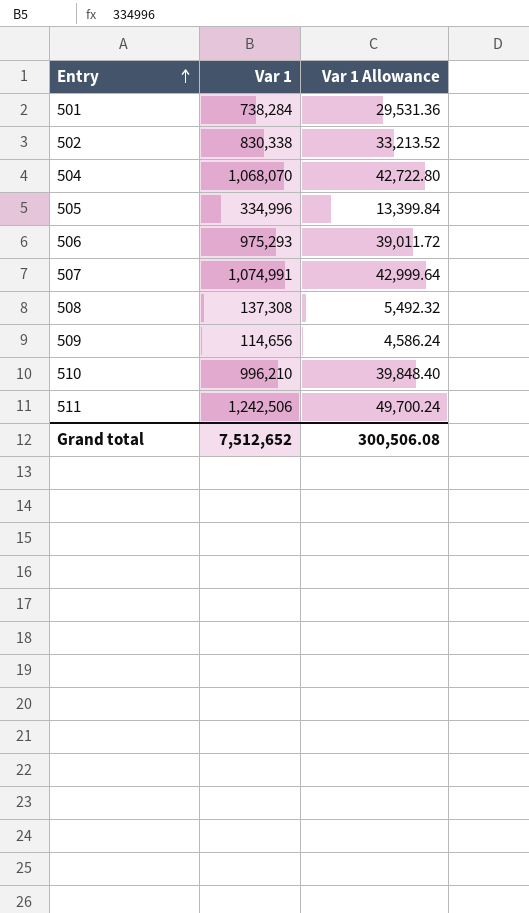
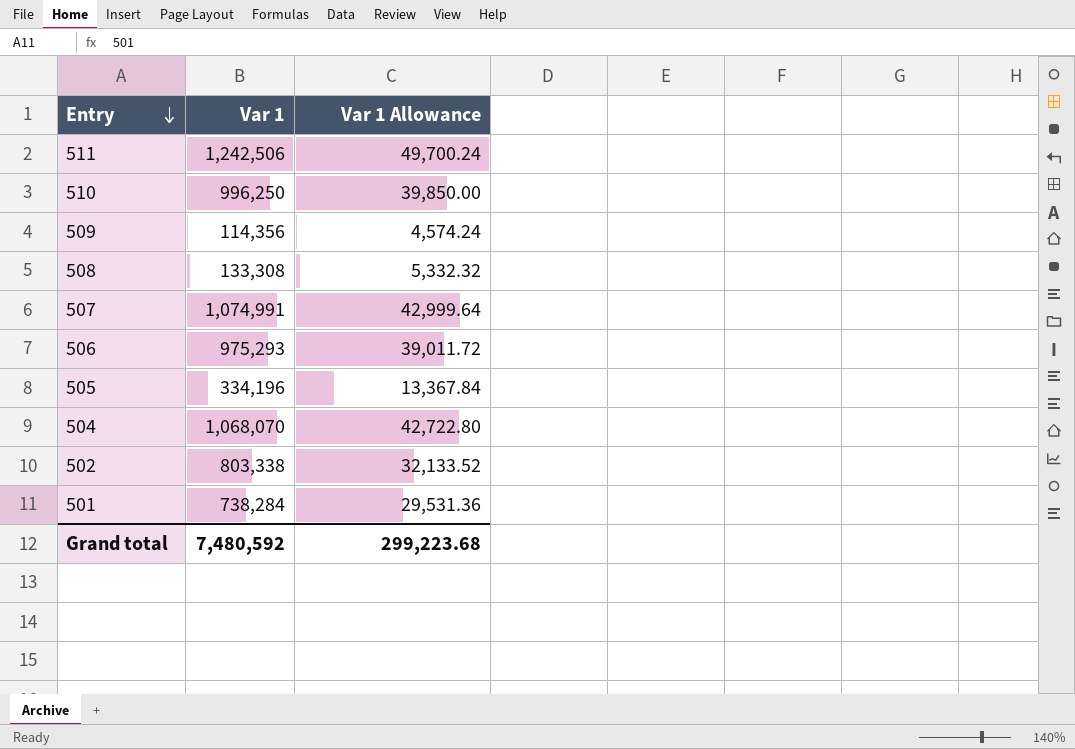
row order: Entry ascending -> Entry descending
510 | Var 1: 996,210 -> 996,250
510 | Var 1 Allowance: 39,848.40 -> 39,850.00
509 | Var 1: 114,656 -> 114,356
509 | Var 1 Allowance: 4,586.24 -> 4,574.24
508 | Var 1: 137,308 -> 133,308
508 | Var 1 Allowance: 5,492.32 -> 5,332.32
505 | Var 1: 334,996 -> 334,196
505 | Var 1 Allowance: 13,399.84 -> 13,367.84
502 | Var 1: 830,338 -> 803,338
502 | Var 1 Allowance: 33,213.52 -> 32,133.52
Grand total | Var 1: 7,512,652 -> 7,480,592
Grand total | Var 1 Allowance: 300,506.08 -> 299,223.68

